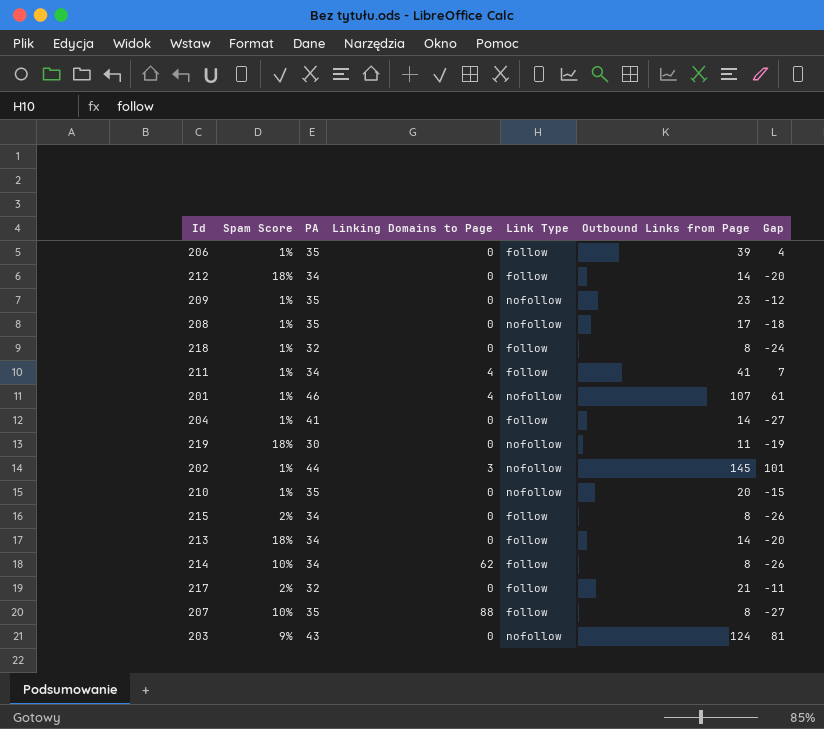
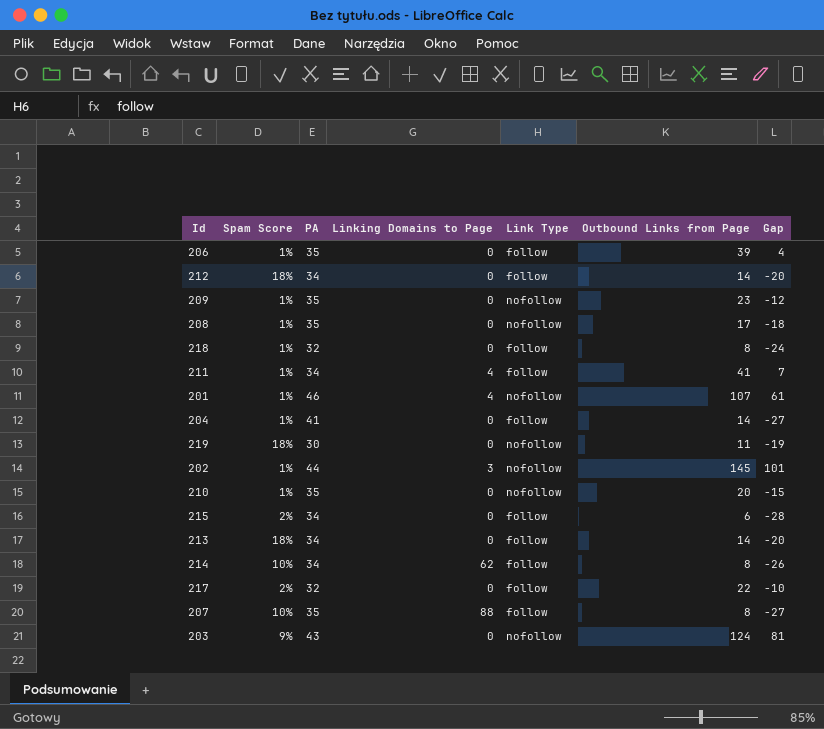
215 | Outbound Links from Page: 8 -> 6
215 | Gap: -26 -> -28
217 | Outbound Links from Page: 21 -> 22
217 | Gap: -11 -> -10

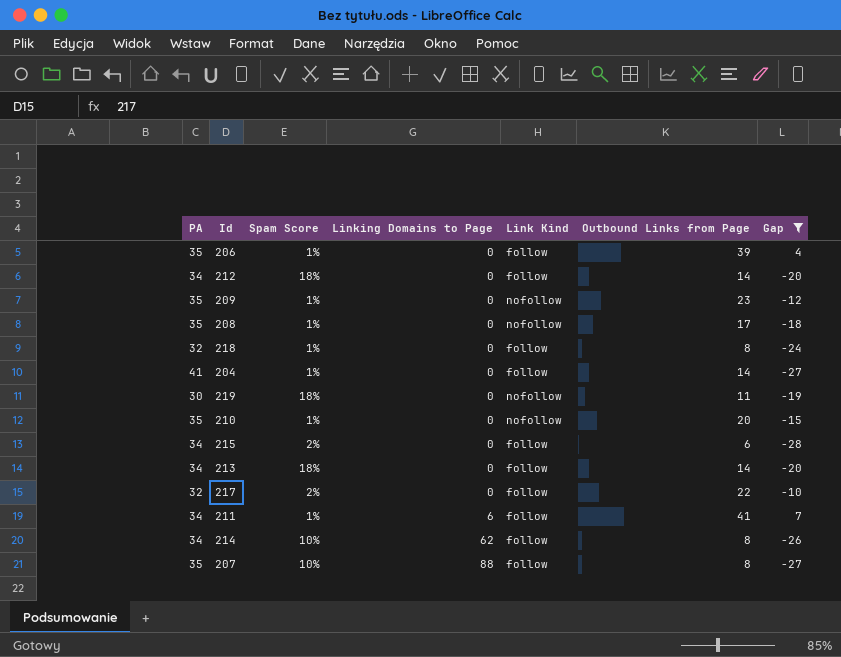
filter: none -> Gap <= 7
row order: none -> Linking Domains to Page ascending
column PA | position: 3 -> 1
column name: Link Type -> Link Kind
211 | Linking Domains to Page: 4 -> 6

